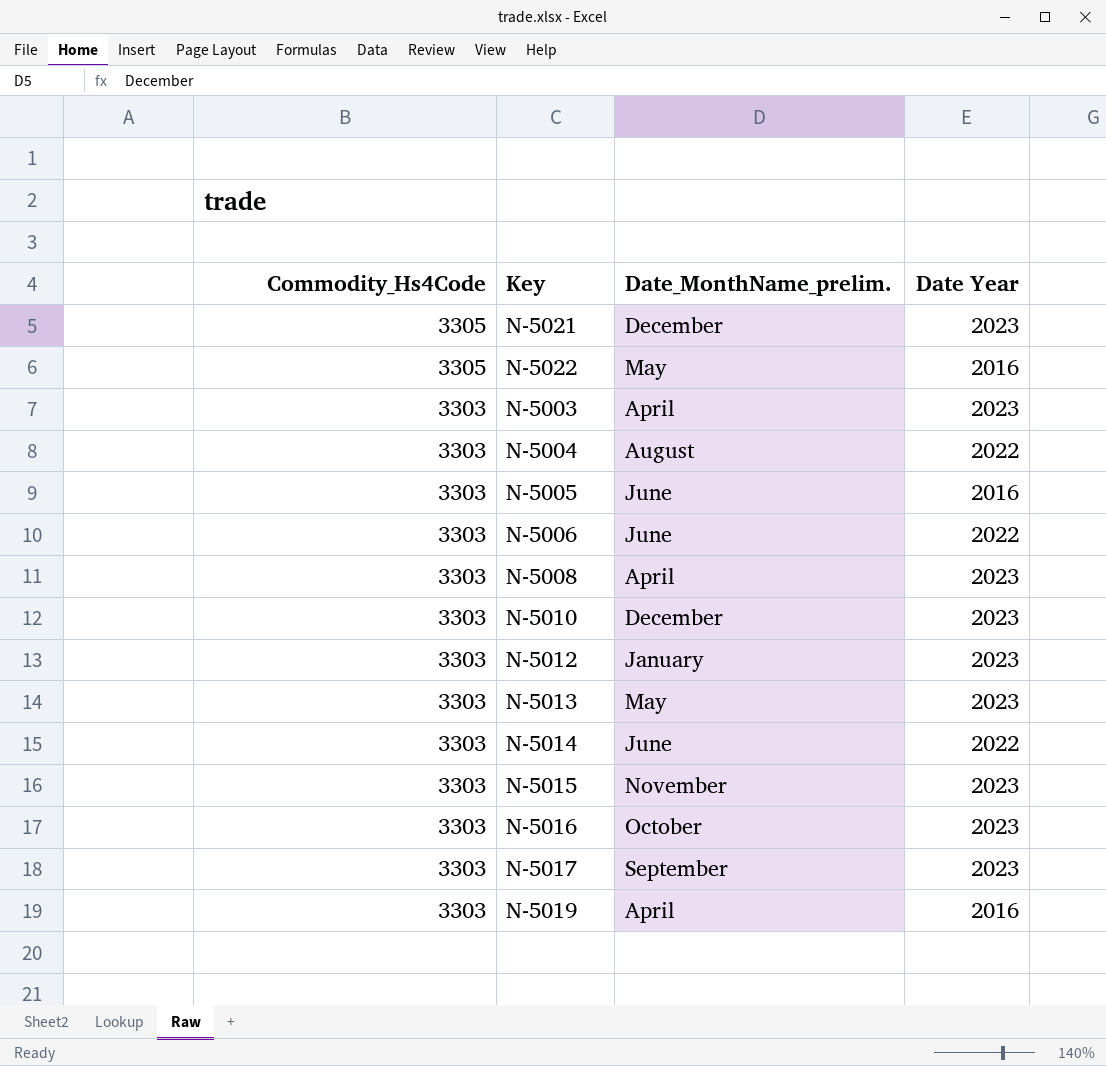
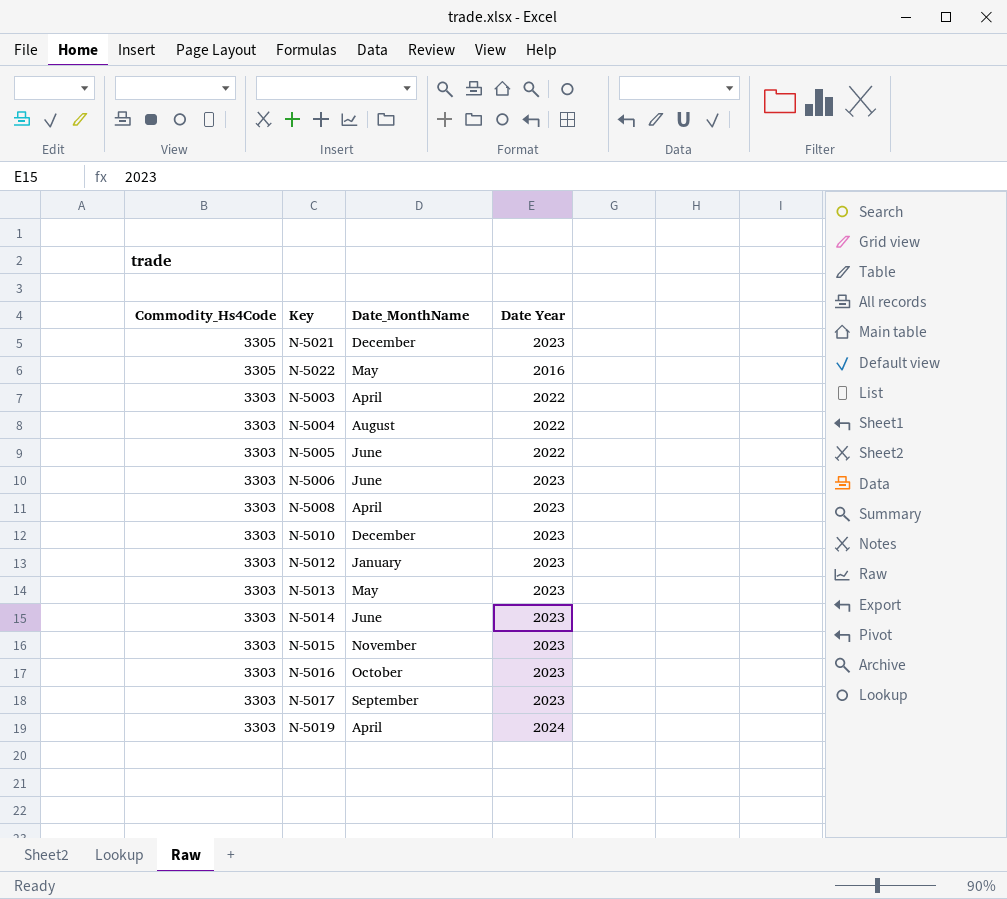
column name: Date_MonthName_prelim. -> Date_MonthName
N-5003 | Date Year: 2023 -> 2022
N-5005 | Date Year: 2016 -> 2022
N-5006 | Date Year: 2022 -> 2023
N-5014 | Date Year: 2022 -> 2023
N-5019 | Date Year: 2016 -> 2024

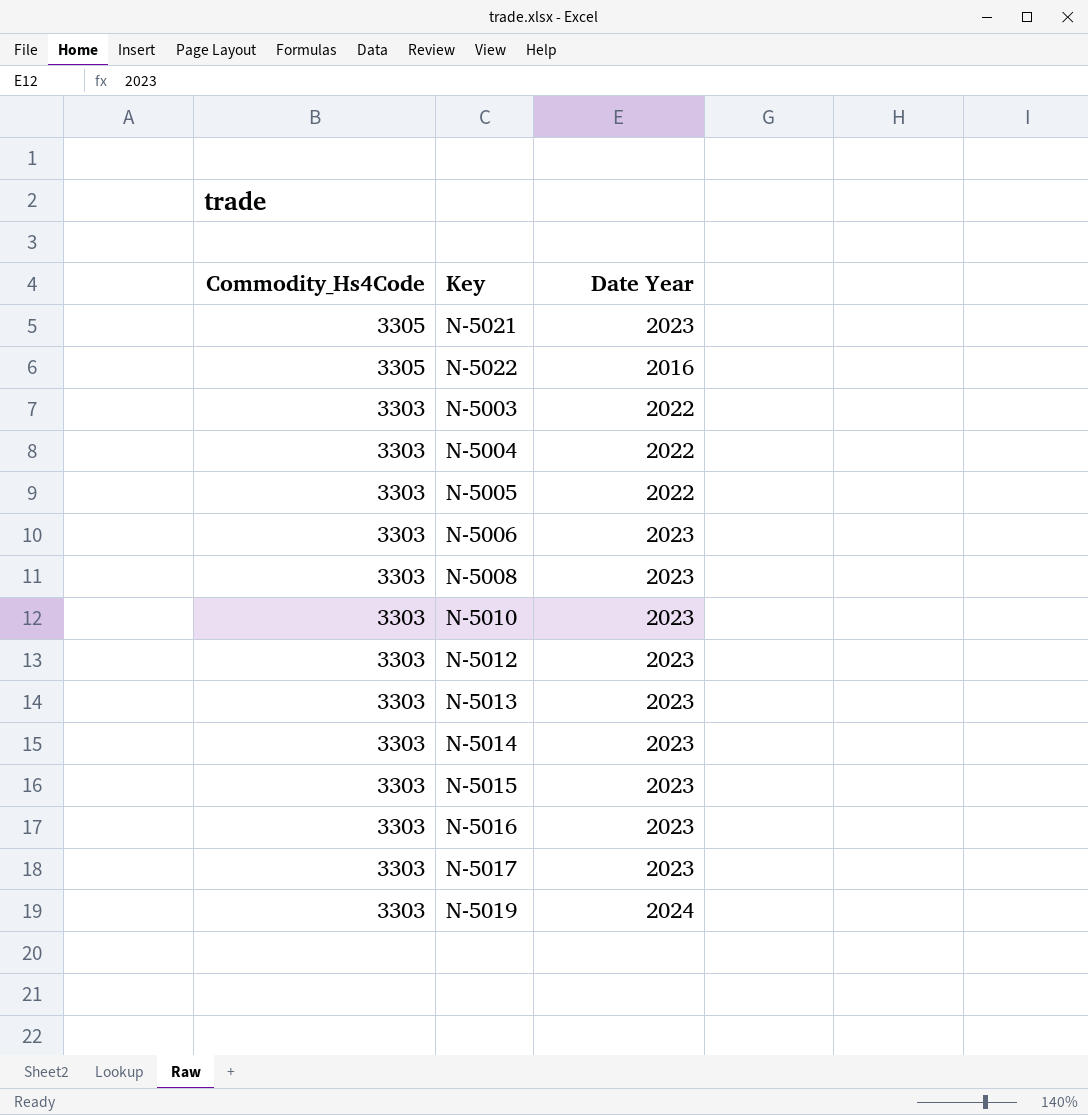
column Date_MonthName | position: 3 -> none

